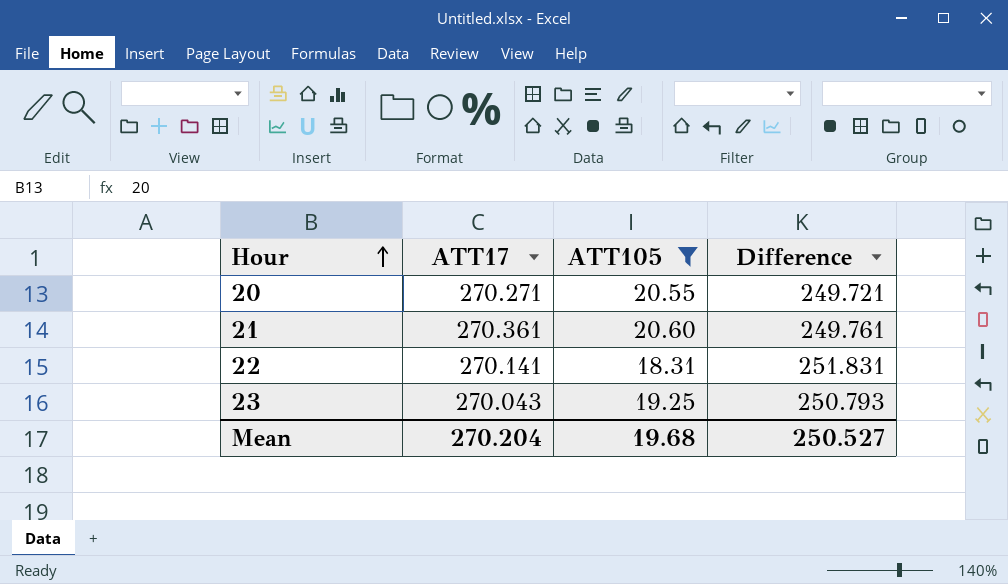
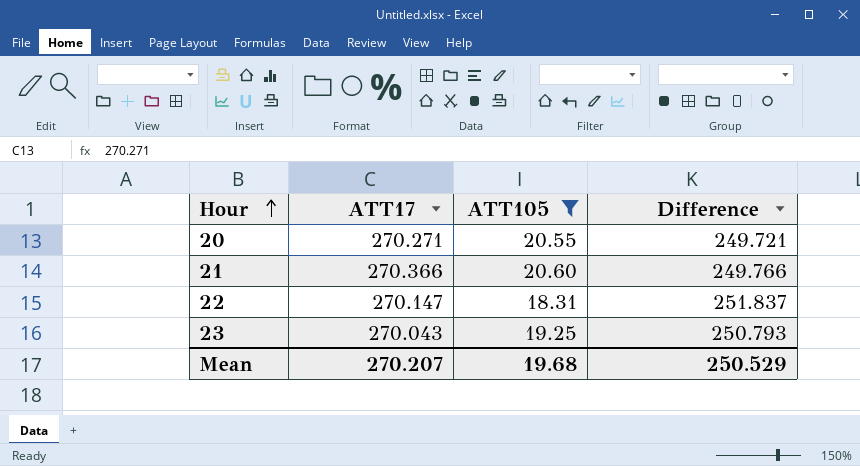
21 | ATT17: 270.361 -> 270.366
21 | Difference: 249.761 -> 249.766
22 | ATT17: 270.141 -> 270.147
22 | Difference: 251.831 -> 251.837
Mean | ATT17: 270.204 -> 270.207
Mean | Difference: 250.527 -> 250.529

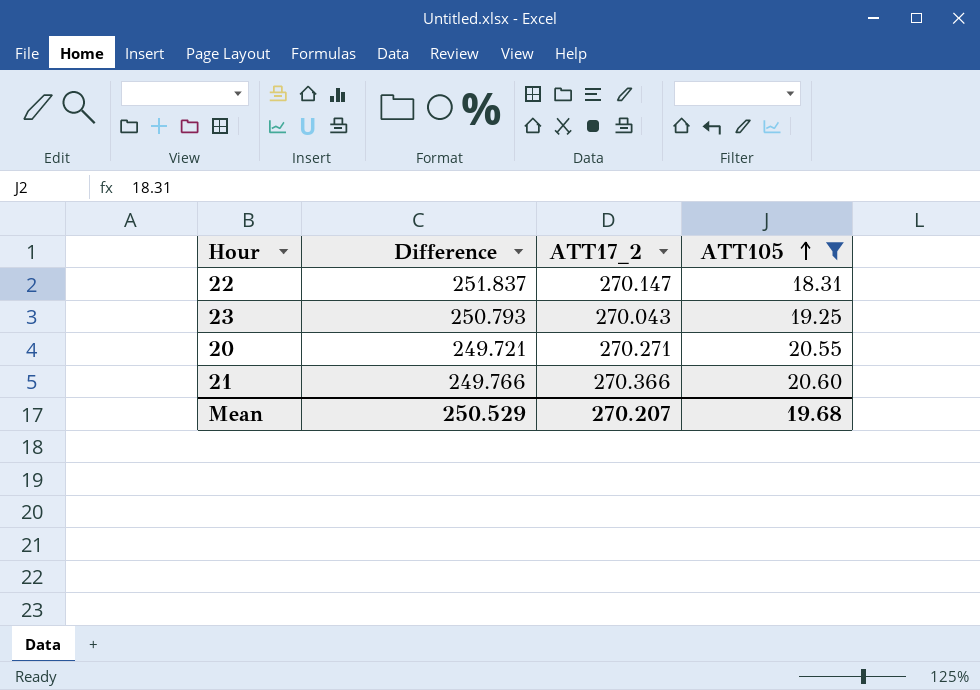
row order: Hour ascending -> ATT105 ascending
column Difference | position: 4 -> 2
column name: ATT17 -> ATT17_2

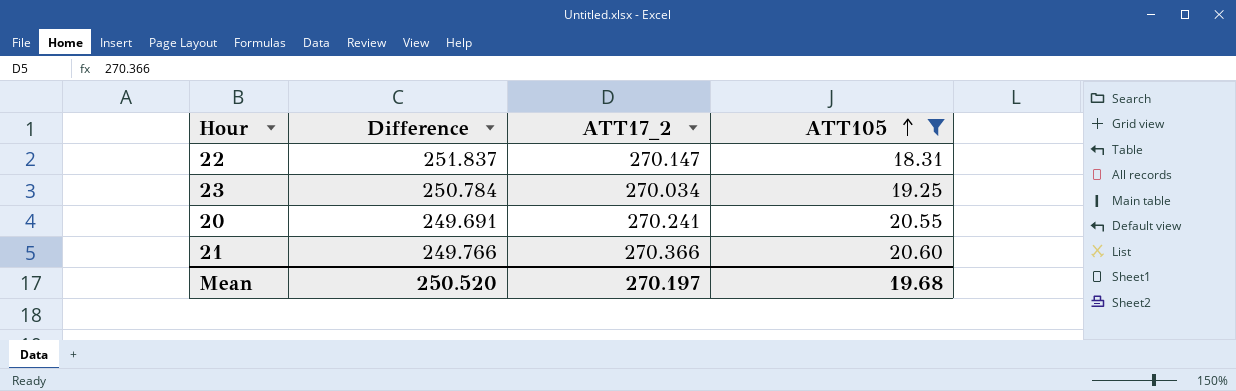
23 | Difference: 250.793 -> 250.784
23 | ATT17_2: 270.043 -> 270.034
20 | Difference: 249.721 -> 249.691
20 | ATT17_2: 270.271 -> 270.241
Mean | Difference: 250.529 -> 250.520
Mean | ATT17_2: 270.207 -> 270.197

